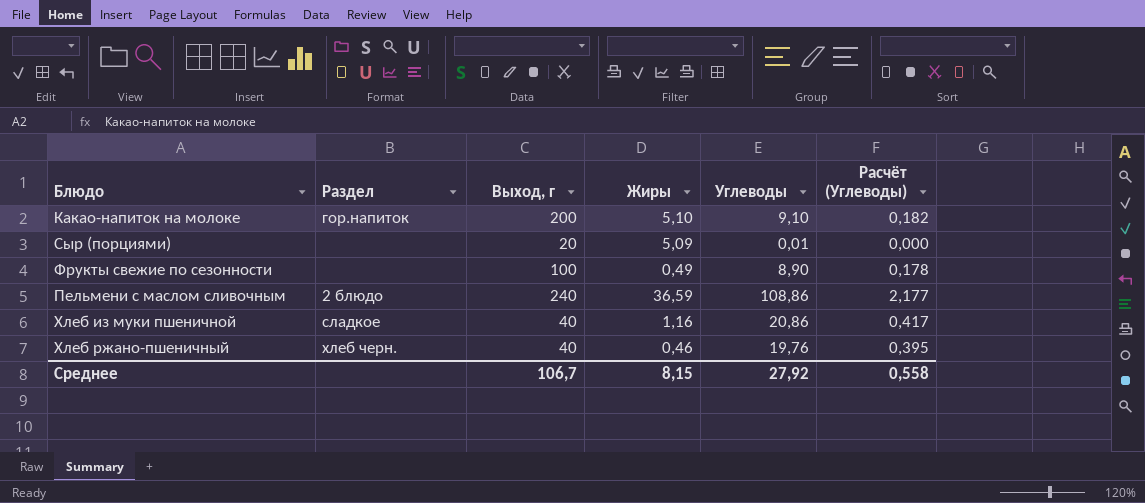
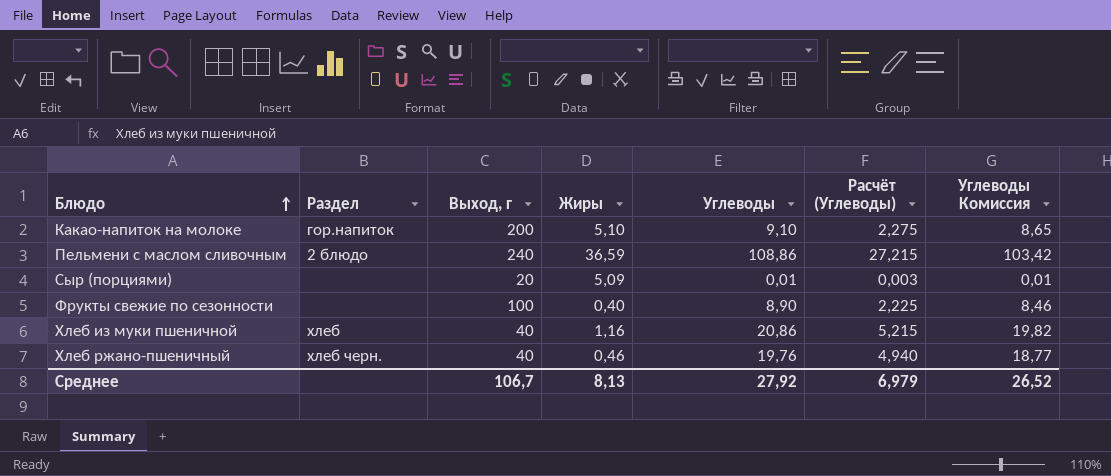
row order: none -> Блюдо ascending
column Расчёт (Углеводы) | formula: [Углеводы] * 0,02 -> [Углеводы] * 0,25
column Углеводы Комиссия | formula: none -> [Углеводы] * 0,95
Фрукты свежие по сезонности | Жиры: 0,49 -> 0,40
Хлеб из муки пшеничной | Раздел: сладкое -> хлеб
Среднее | Жиры: 8,15 -> 8,13
Среднее | Расчёт (Углеводы): 0,558 -> 6,979

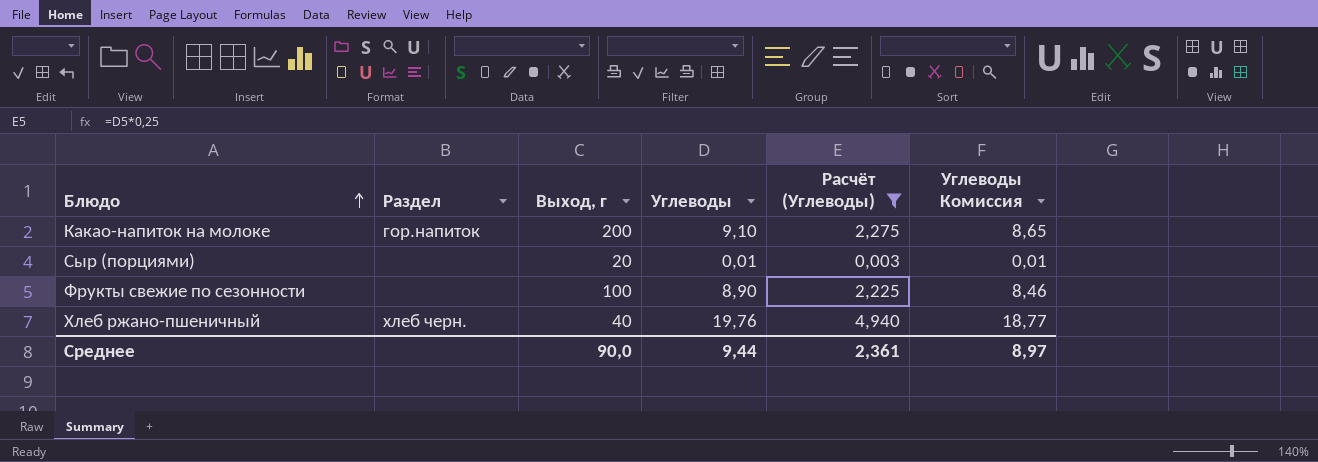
filter: none -> Расчёт (Углеводы) <= 4,940
column Жиры | position: 4 -> none
Среднее | Выход, г: 106,7 -> 90,0
Среднее | Углеводы: 27,92 -> 9,44
Среднее | Расчёт (Углеводы): 6,979 -> 2,361
Среднее | Углеводы Комиссия: 26,52 -> 8,97

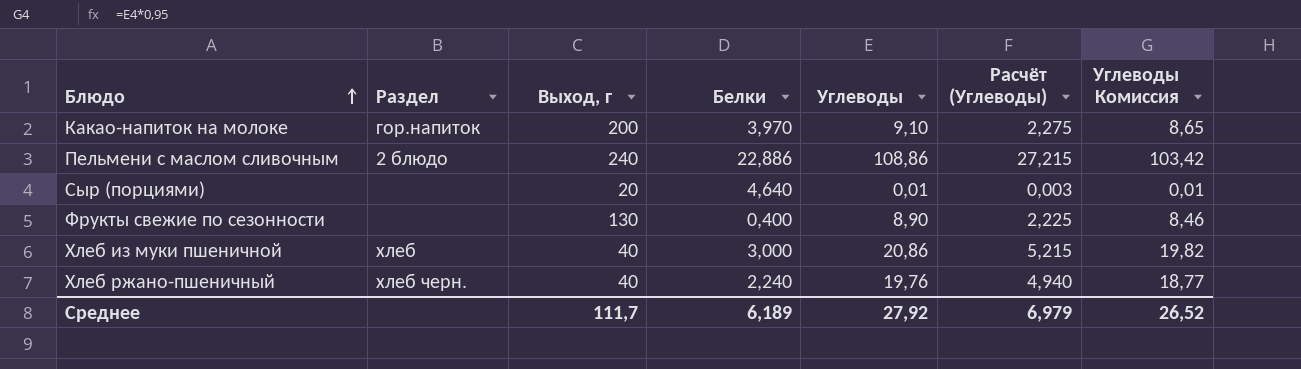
filter: Расчёт (Углеводы) <= 4,940 -> none
column Белки | position: none -> 4
Фрукты свежие по сезонности | Выход, г: 100 -> 130
Среднее | Выход, г: 90,0 -> 111,7
Среднее | Углеводы: 9,44 -> 27,92
Среднее | Расчёт (Углеводы): 2,361 -> 6,979
Среднее | Углеводы Комиссия: 8,97 -> 26,52

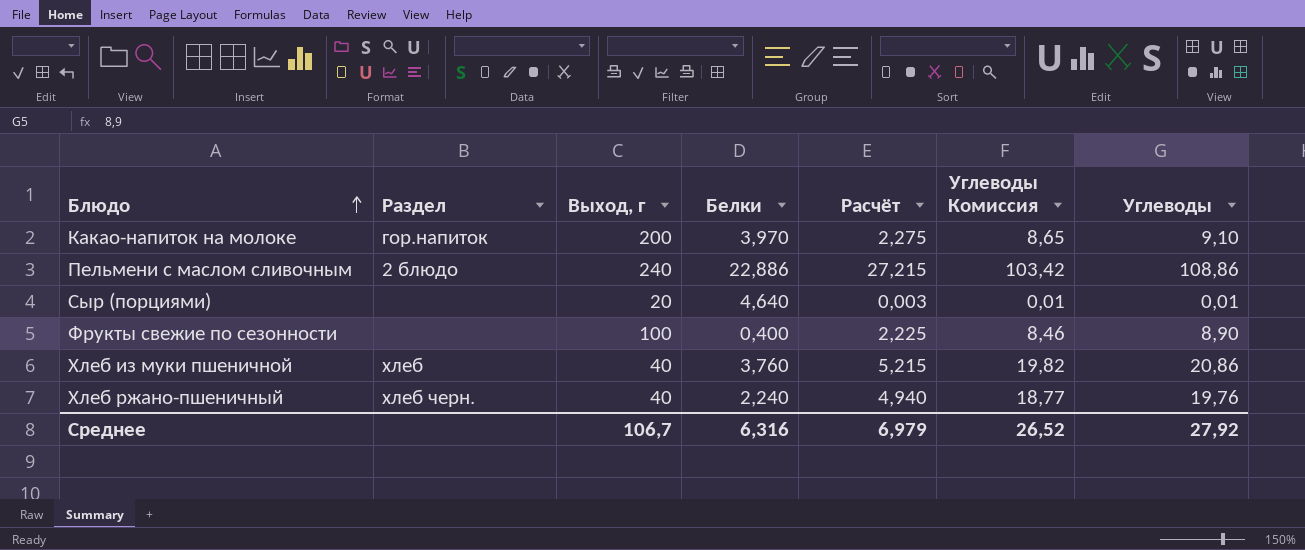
column name: Расчёт (Углеводы) -> Расчёт
column Углеводы | position: 5 -> 7
Фрукты свежие по сезонности | Выход, г: 130 -> 100
Хлеб из муки пшеничной | Белки: 3,000 -> 3,760
Среднее | Выход, г: 111,7 -> 106,7
Среднее | Белки: 6,189 -> 6,316

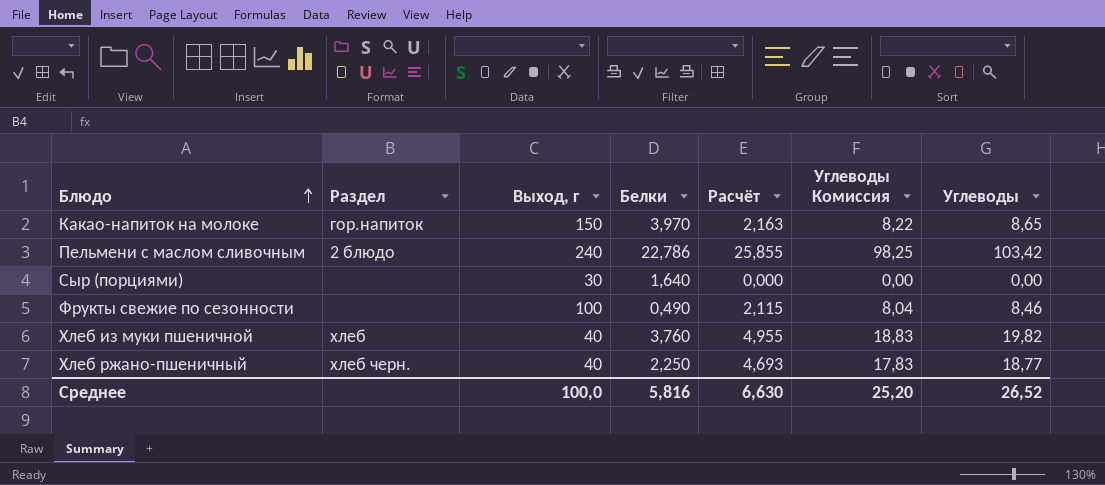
Какао-напиток на молоке | Выход, г: 200 -> 150
Какао-напиток на молоке | Расчёт: 2,275 -> 2,163
Какао-напиток на молоке | Углеводы Комиссия: 8,65 -> 8,22
Какао-напиток на молоке | Углеводы: 9,10 -> 8,65
Пельмени с маслом сливочным | Белки: 22,886 -> 22,786
Пельмени с маслом сливочным | Расчёт: 27,215 -> 25,855
Пельмени с маслом сливочным | Углеводы Комиссия: 103,42 -> 98,25
Пельмени с маслом сливочным | Углеводы: 108,86 -> 103,42
Сыр (порциями) | Выход, г: 20 -> 30
Сыр (порциями) | Белки: 4,640 -> 1,640
Сыр (порциями) | Расчёт: 0,003 -> 0,000
Сыр (порциями) | Углеводы Комиссия: 0,01 -> 0,00
Сыр (порциями) | Углеводы: 0,01 -> 0,00
Фрукты свежие по сезонности | Белки: 0,400 -> 0,490
Фрукты свежие по сезонности | Расчёт: 2,225 -> 2,115
Фрукты свежие по сезонности | Углеводы Комиссия: 8,46 -> 8,04
Фрукты свежие по сезонности | Углеводы: 8,90 -> 8,46
Хлеб из муки пшеничной | Расчёт: 5,215 -> 4,955
Хлеб из муки пшеничной | Углеводы Комиссия: 19,82 -> 18,83
Хлеб из муки пшеничной | Углеводы: 20,86 -> 19,82
Хлеб ржано-пшеничный | Белки: 2,240 -> 2,250
Хлеб ржано-пшеничный | Расчёт: 4,940 -> 4,693
Хлеб ржано-пшеничный | Углеводы Комиссия: 18,77 -> 17,83
Хлеб ржано-пшеничный | Углеводы: 19,76 -> 18,77
Среднее | Выход, г: 106,7 -> 100,0
Среднее | Белки: 6,316 -> 5,816
Среднее | Расчёт: 6,979 -> 6,630
Среднее | Углеводы Комиссия: 26,52 -> 25,20
Среднее | Углеводы: 27,92 -> 26,52

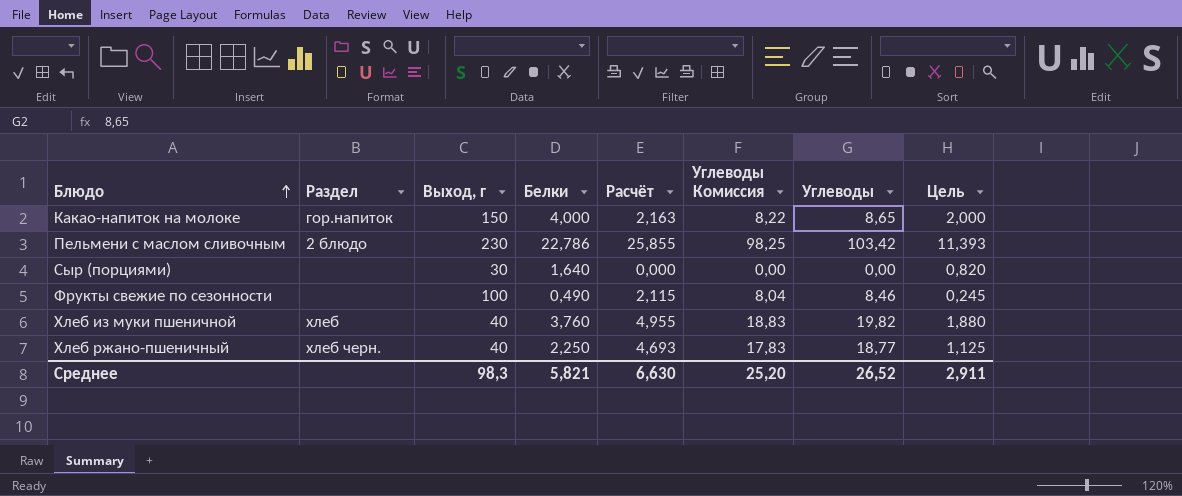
column Цель | formula: none -> [Белки] * 0,5
Какао-напиток на молоке | Белки: 3,970 -> 4,000
Пельмени с маслом сливочным | Выход, г: 240 -> 230
Среднее | Выход, г: 100,0 -> 98,3
Среднее | Белки: 5,816 -> 5,821

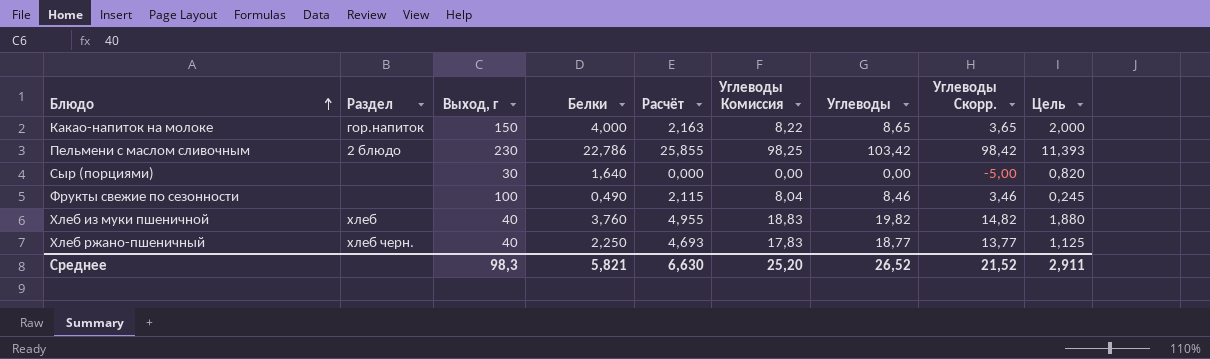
column Углеводы Скорр. | formula: none -> [Углеводы] - 5

